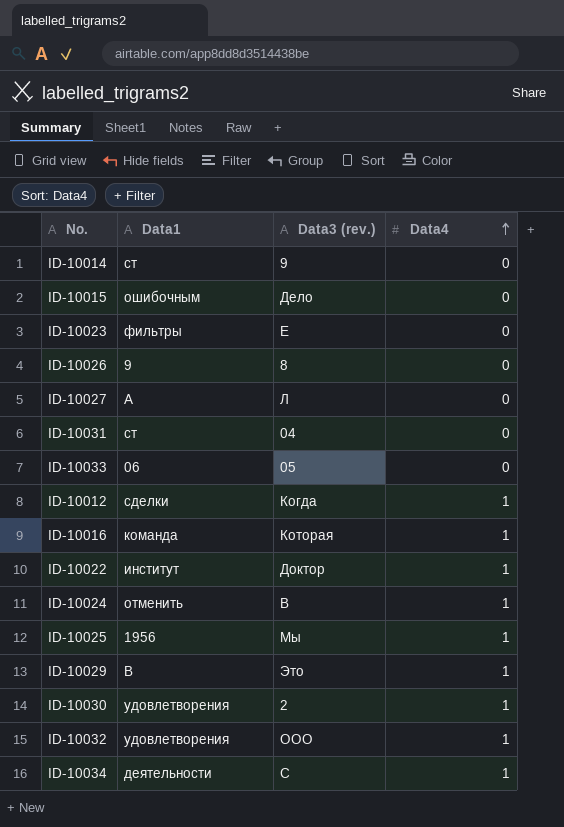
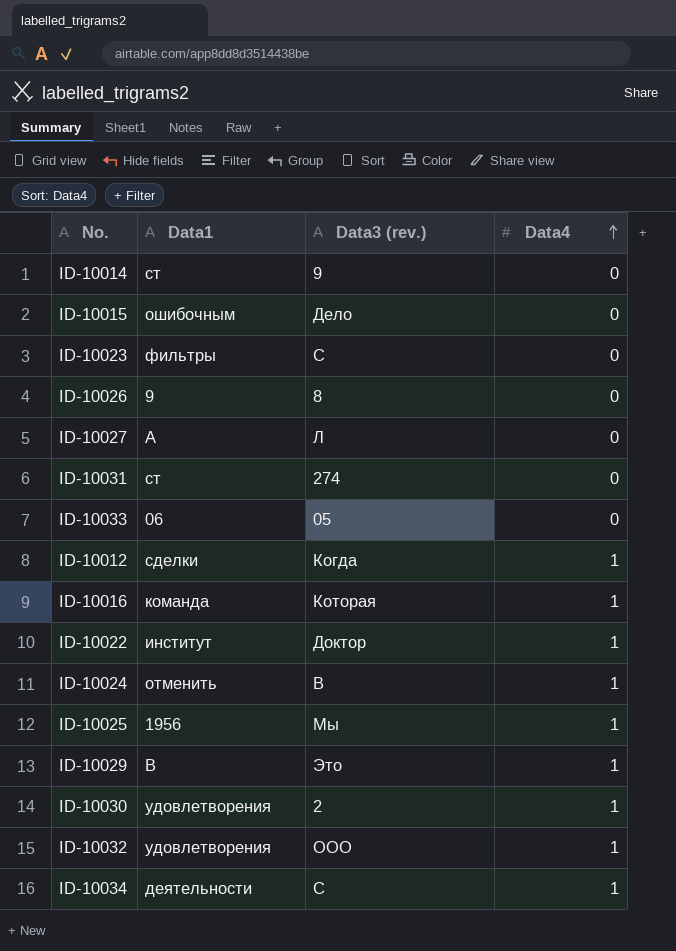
ID-10023 | Data3 (rev.): Е -> С
ID-10031 | Data3 (rev.): 04 -> 274

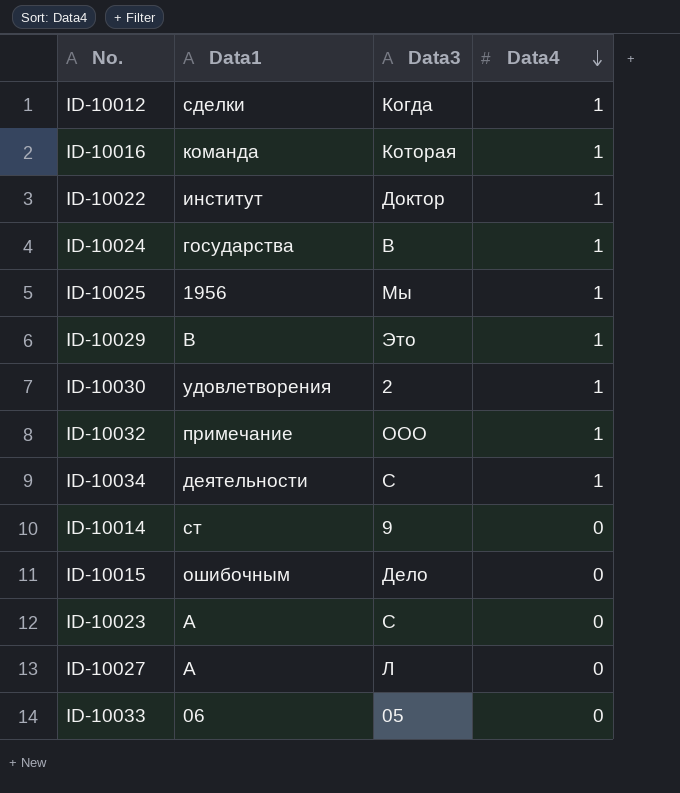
row order: Data4 ascending -> Data4 descending
column name: Data3 (rev.) -> Data3
row ID-10026: 9 | 8 | 0 -> none
row ID-10031: ст | 274 | 0 -> none
ID-10024 | Data1: отменить -> государства
ID-10032 | Data1: удовлетворения -> примечание
ID-10023 | Data1: фильтры -> А

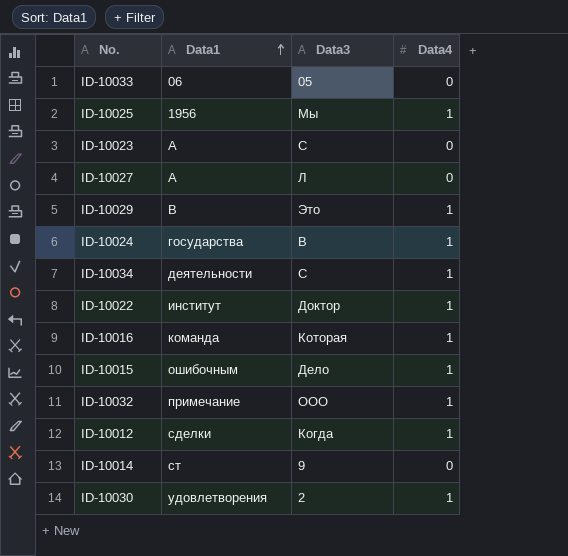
row order: Data4 descending -> Data1 ascending
ID-10015 | Data4: 0 -> 1

